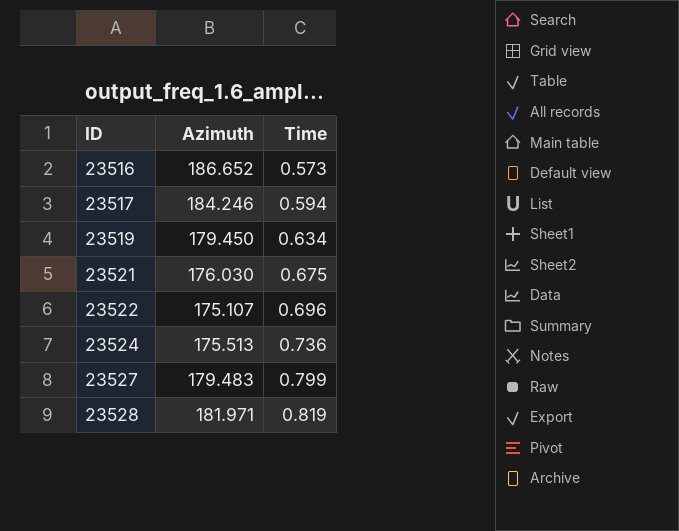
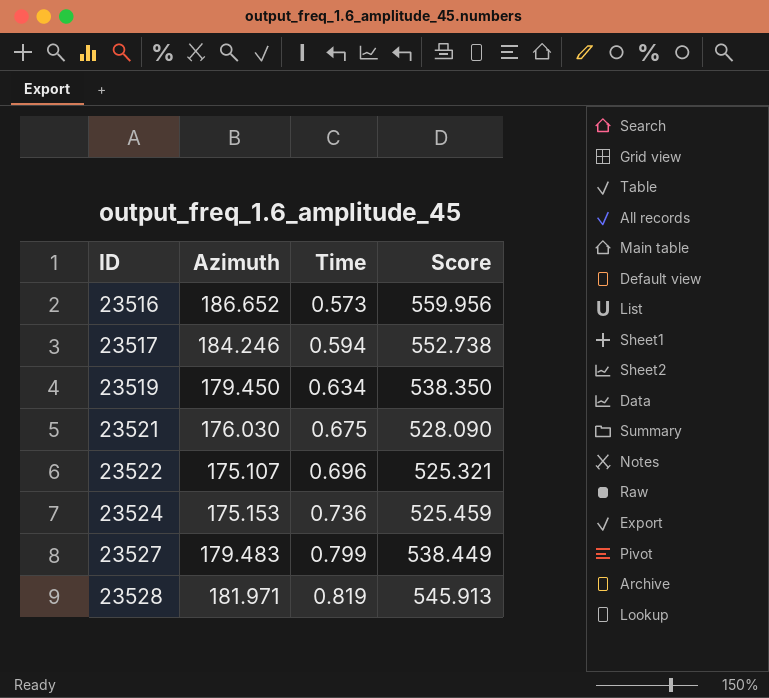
column Score | formula: none -> [Azimuth] * 3
23524 | Azimuth: 175.513 -> 175.153

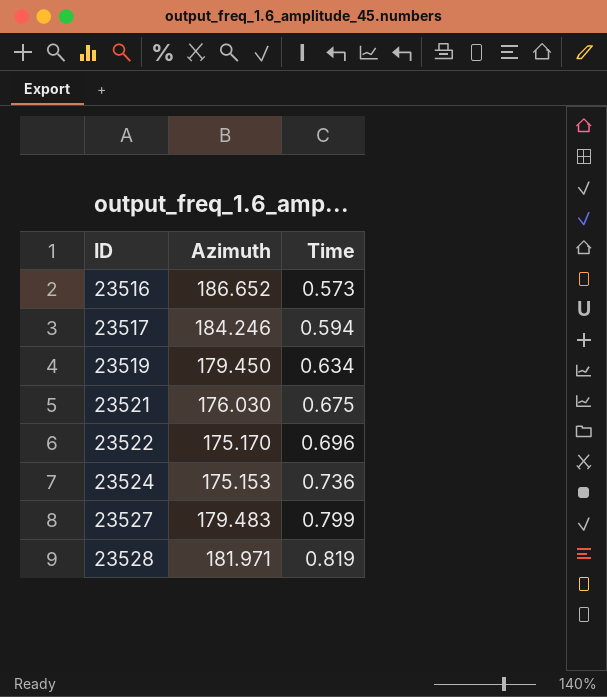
column Score | formula: [Azimuth] * 3 -> none
23522 | Azimuth: 175.107 -> 175.170

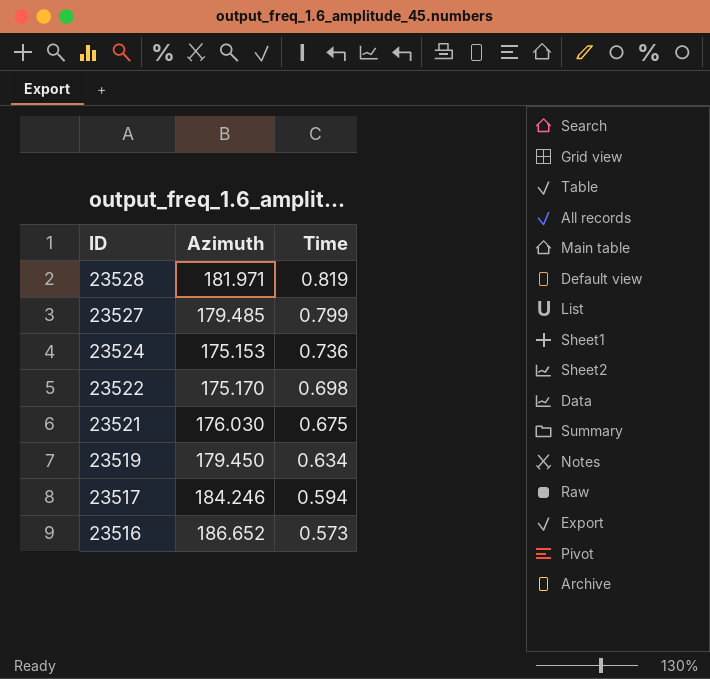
row order: ID ascending -> ID descending
23527 | Azimuth: 179.483 -> 179.485
23522 | Time: 0.696 -> 0.698

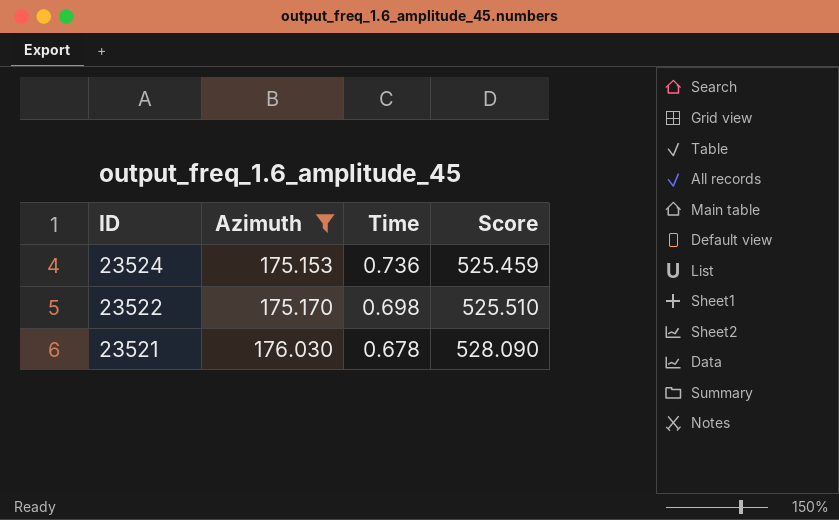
filter: none -> Azimuth <= 176.030
column Score | formula: none -> [Azimuth] * 3
23521 | Time: 0.675 -> 0.678

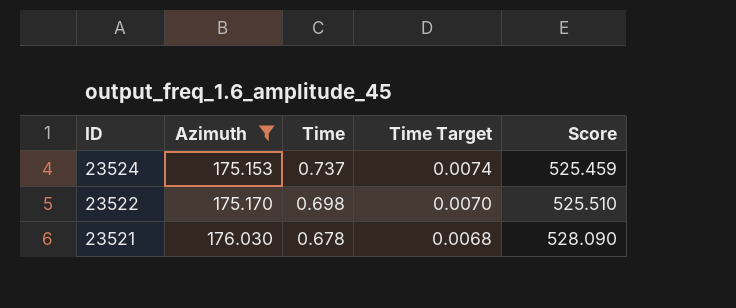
column Time Target | formula: none -> [Time] * 0.01
23524 | Time: 0.736 -> 0.737

